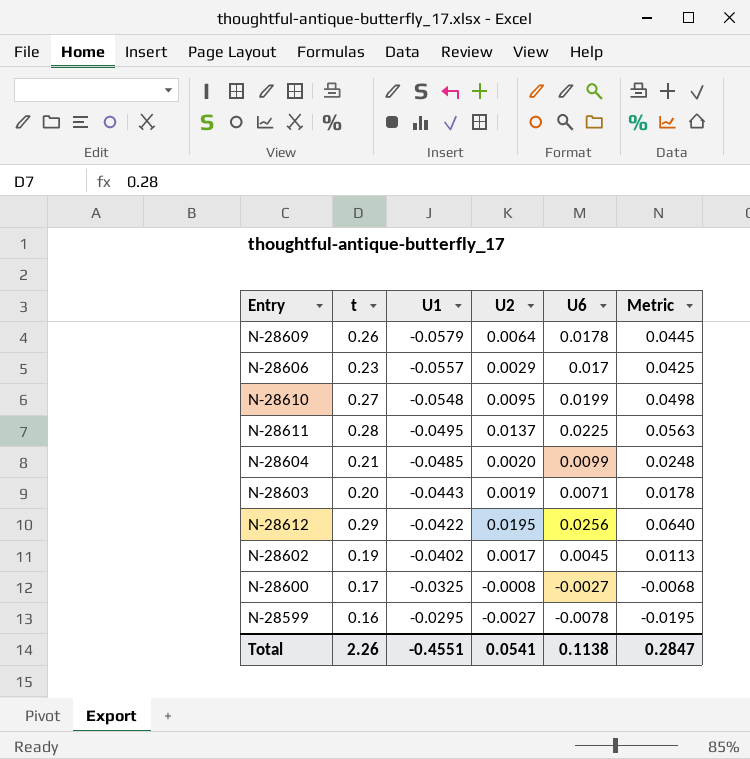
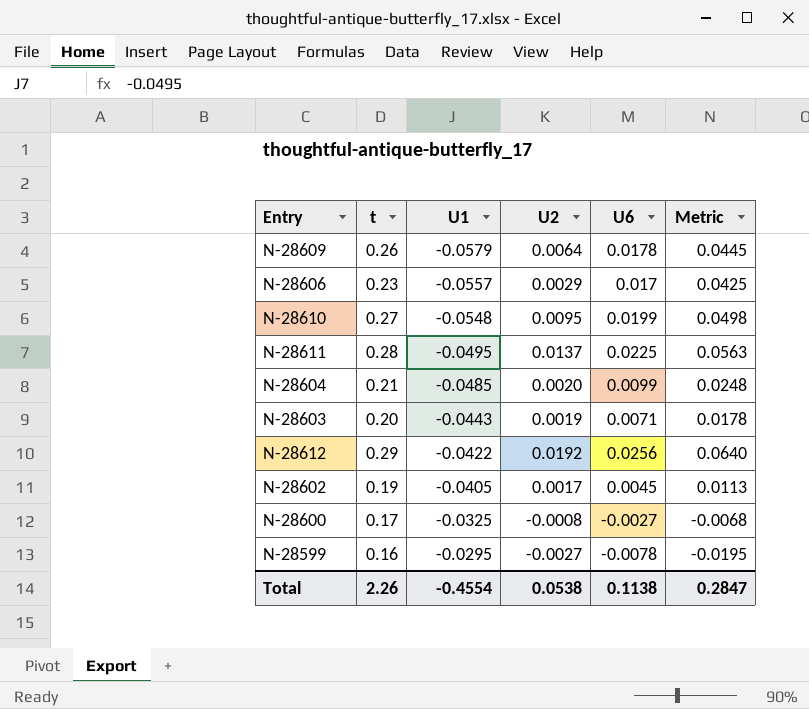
N-28612 | U2: 0.0195 -> 0.0192
N-28602 | U1: -0.0402 -> -0.0405
Total | U1: -0.4551 -> -0.4554
Total | U2: 0.0541 -> 0.0538

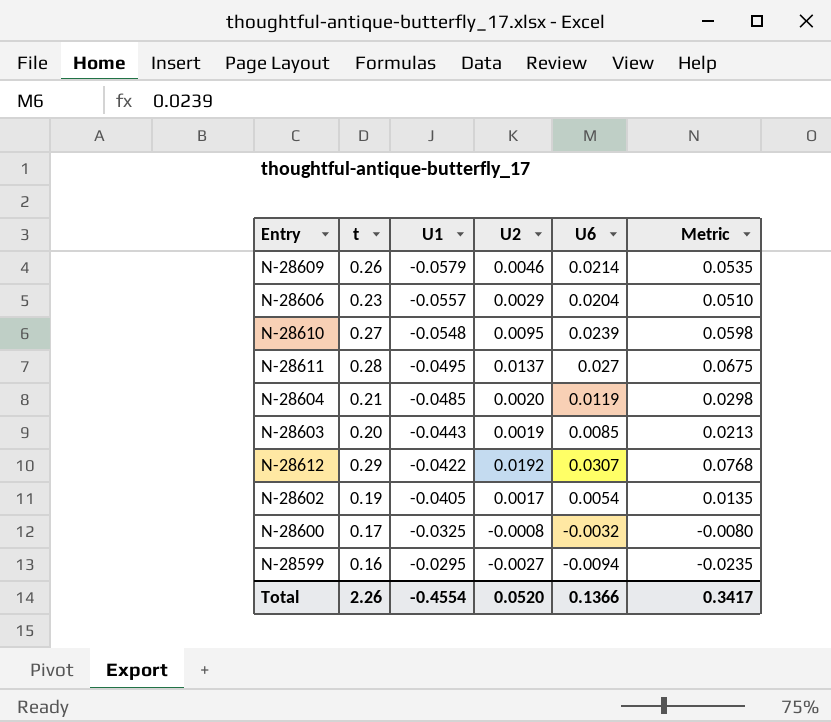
N-28609 | U2: 0.0064 -> 0.0046
N-28609 | U6: 0.0178 -> 0.0214
N-28609 | Metric: 0.0445 -> 0.0535
N-28606 | U6: 0.017 -> 0.0204
N-28606 | Metric: 0.0425 -> 0.0510
N-28610 | U6: 0.0199 -> 0.0239
N-28610 | Metric: 0.0498 -> 0.0598
N-28611 | U6: 0.0225 -> 0.027
N-28611 | Metric: 0.0563 -> 0.0675
N-28604 | U6: 0.0099 -> 0.0119
N-28604 | Metric: 0.0248 -> 0.0298
N-28603 | U6: 0.0071 -> 0.0085
N-28603 | Metric: 0.0178 -> 0.0213
N-28612 | U6: 0.0256 -> 0.0307
N-28612 | Metric: 0.0640 -> 0.0768
N-28602 | U6: 0.0045 -> 0.0054
N-28602 | Metric: 0.0113 -> 0.0135
N-28600 | U6: -0.0027 -> -0.0032
N-28600 | Metric: -0.0068 -> -0.0080
N-28599 | U6: -0.0078 -> -0.0094
N-28599 | Metric: -0.0195 -> -0.0235
Total | U2: 0.0538 -> 0.0520
Total | U6: 0.1138 -> 0.1366
Total | Metric: 0.2847 -> 0.3417

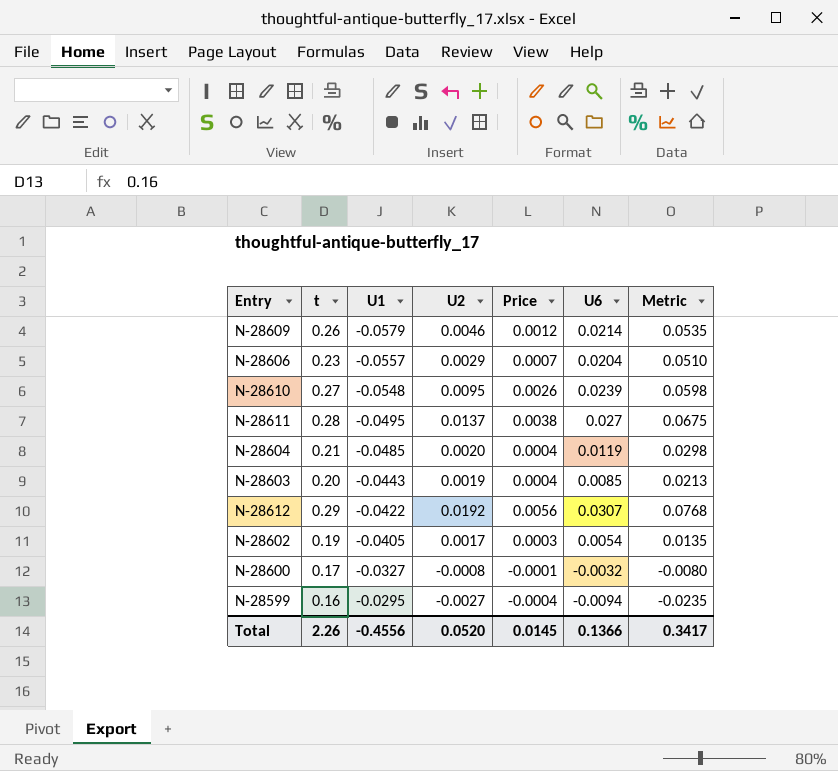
column Price | formula: none -> [t] * [U2]
N-28600 | U1: -0.0325 -> -0.0327
Total | U1: -0.4554 -> -0.4556

